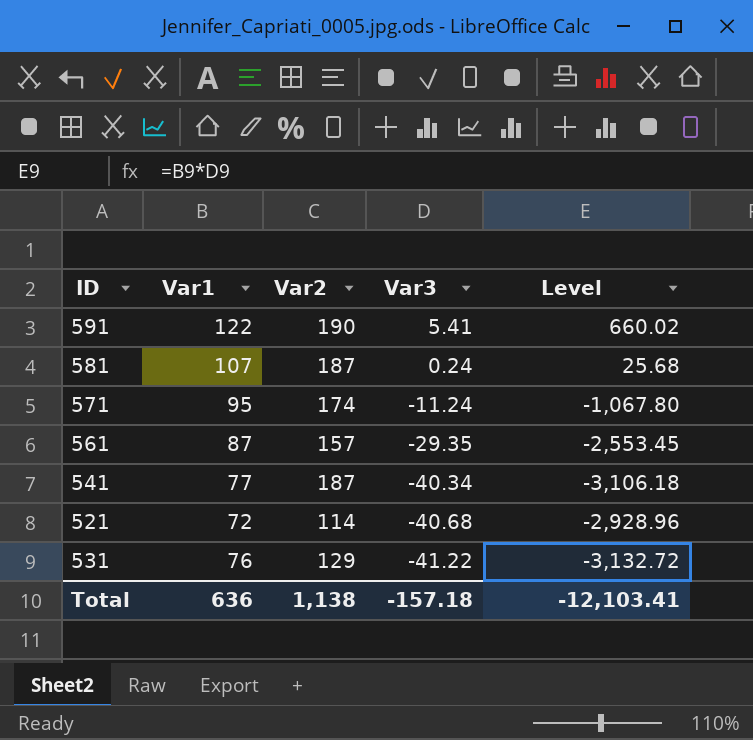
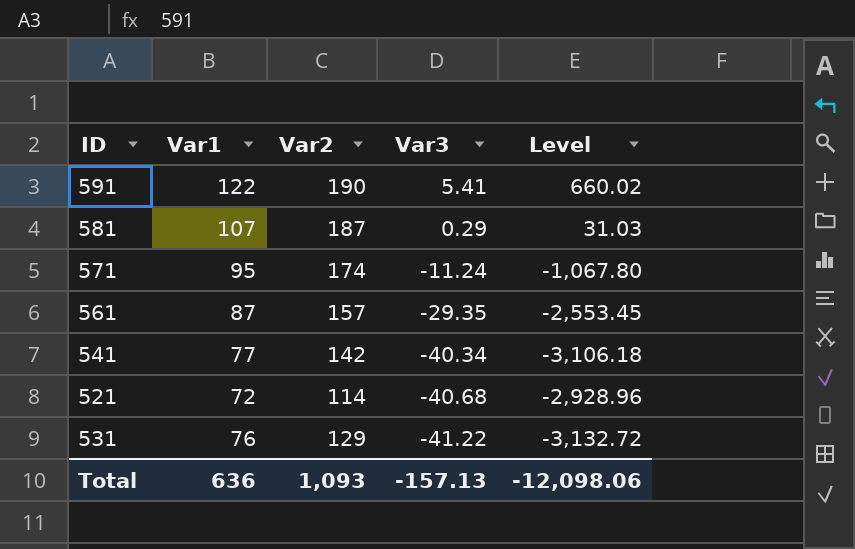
581 | Var3: 0.24 -> 0.29
581 | Level: 25.68 -> 31.03
541 | Var2: 187 -> 142
Total | Var2: 1,138 -> 1,093
Total | Var3: -157.18 -> -157.13
Total | Level: -12,103.41 -> -12,098.06

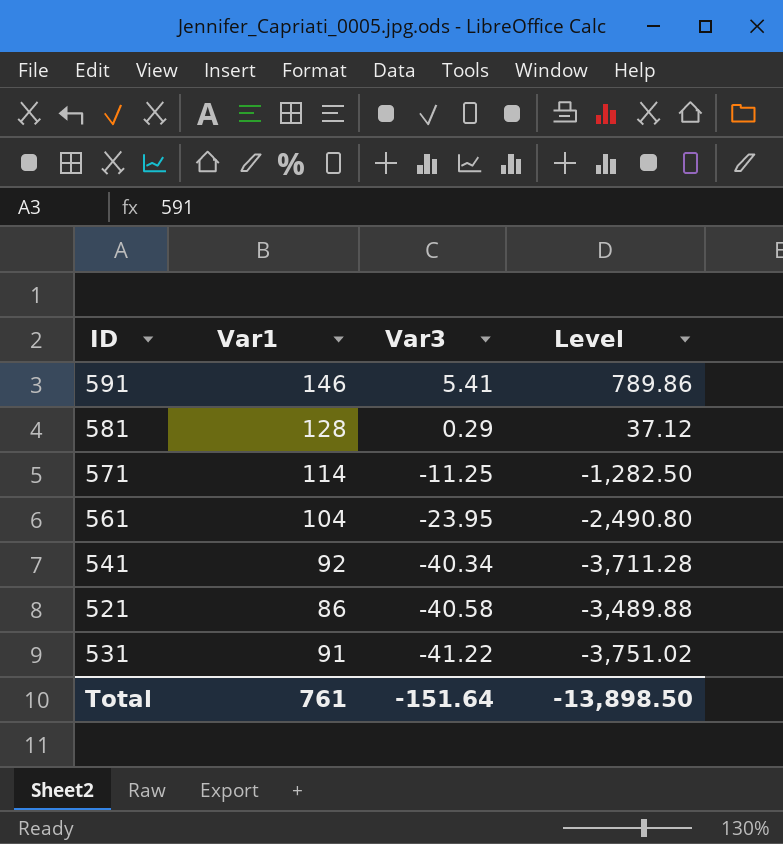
column Var2 | position: 3 -> none
591 | Var1: 122 -> 146
591 | Level: 660.02 -> 789.86
581 | Var1: 107 -> 128
581 | Level: 31.03 -> 37.12
571 | Var1: 95 -> 114
571 | Var3: -11.24 -> -11.25
571 | Level: -1,067.80 -> -1,282.50
561 | Var1: 87 -> 104
561 | Var3: -29.35 -> -23.95
561 | Level: -2,553.45 -> -2,490.80
541 | Var1: 77 -> 92
541 | Level: -3,106.18 -> -3,711.28
521 | Var1: 72 -> 86
521 | Var3: -40.68 -> -40.58
521 | Level: -2,928.96 -> -3,489.88
531 | Var1: 76 -> 91
531 | Level: -3,132.72 -> -3,751.02
Total | Var1: 636 -> 761
Total | Var3: -157.13 -> -151.64
Total | Level: -12,098.06 -> -13,898.50

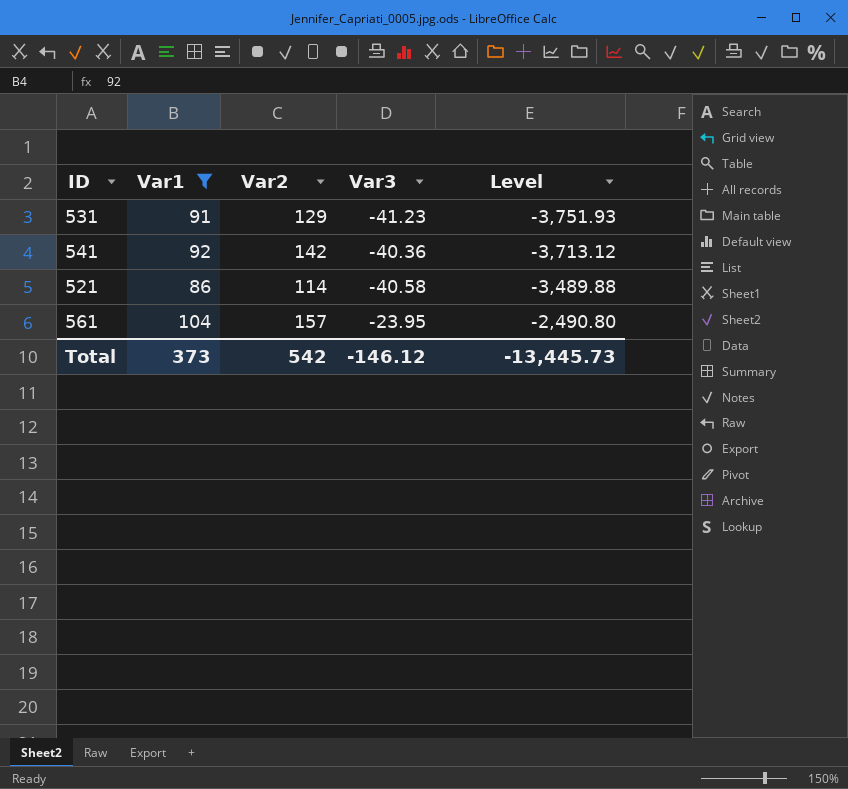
filter: none -> Var1 <= 104
row order: Var3 descending -> Level ascending
column Var2 | position: none -> 3
531 | Var3: -41.22 -> -41.23
531 | Level: -3,751.02 -> -3,751.93
541 | Var3: -40.34 -> -40.36
541 | Level: -3,711.28 -> -3,713.12
Total | Var1: 761 -> 373
Total | Var3: -151.64 -> -146.12
Total | Level: -13,898.50 -> -13,445.73

